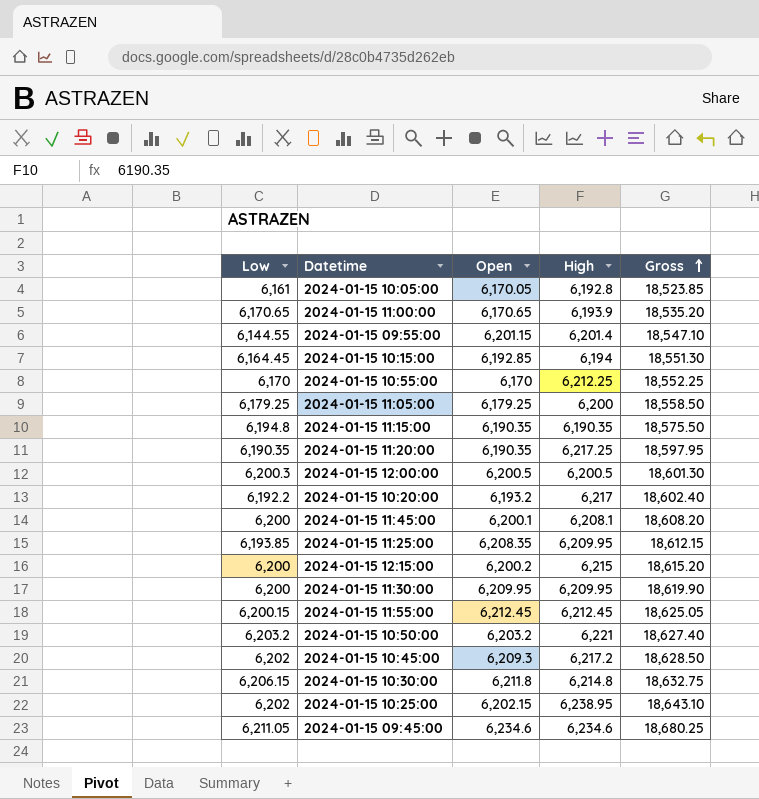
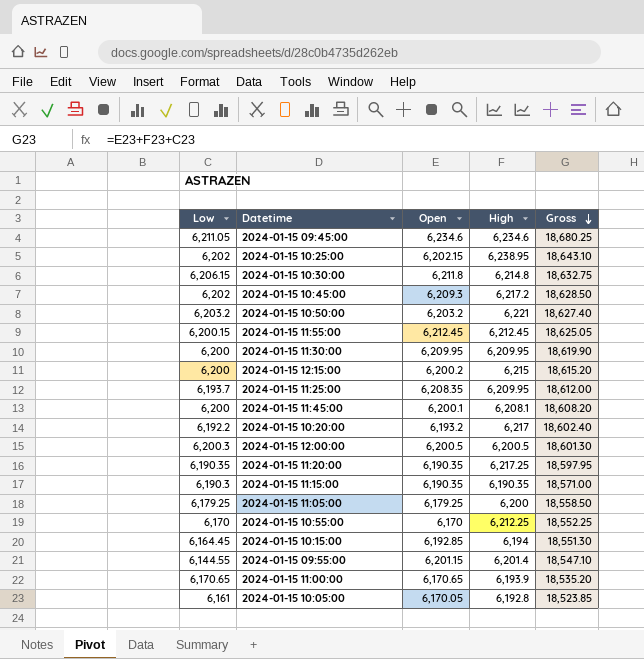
row order: Gross ascending -> Gross descending
2024-01-15 11:25:00 | Low: 6,193.85 -> 6,193.7
2024-01-15 11:25:00 | Gross: 18,612.15 -> 18,612.00
2024-01-15 11:15:00 | Low: 6,194.8 -> 6,190.3
2024-01-15 11:15:00 | Gross: 18,575.50 -> 18,571.00

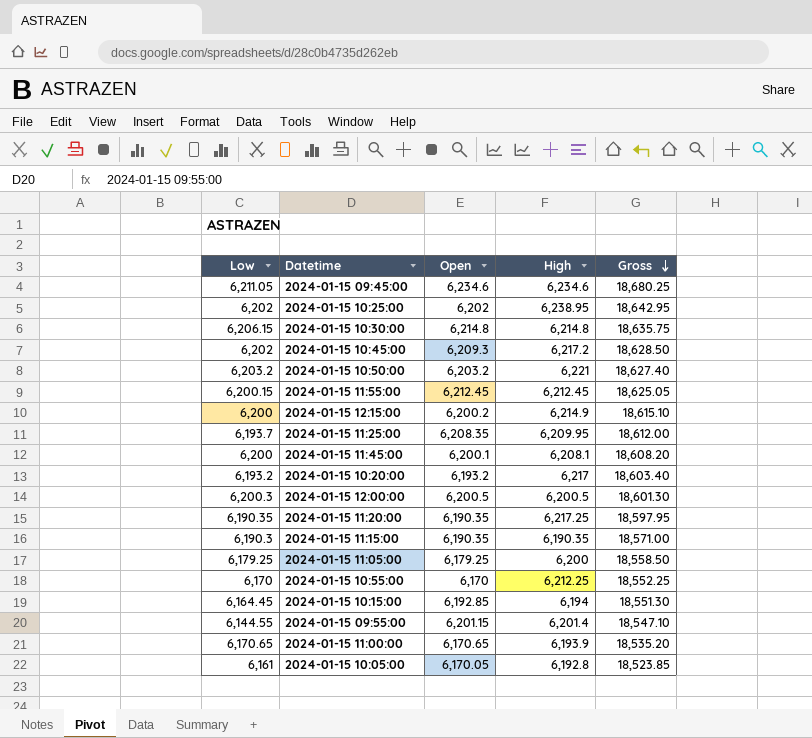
row 2024-01-15 11:30:00: 6,200 | 6,209.95 | 6,209.95 | 18,619.90 -> none
2024-01-15 10:25:00 | Open: 6,202.15 -> 6,202
2024-01-15 10:25:00 | Gross: 18,643.10 -> 18,642.95
2024-01-15 10:30:00 | Open: 6,211.8 -> 6,214.8
2024-01-15 10:30:00 | Gross: 18,632.75 -> 18,635.75
2024-01-15 12:15:00 | High: 6,215 -> 6,214.9
2024-01-15 12:15:00 | Gross: 18,615.20 -> 18,615.10
2024-01-15 10:20:00 | Low: 6,192.2 -> 6,193.2
2024-01-15 10:20:00 | Gross: 18,602.40 -> 18,603.40

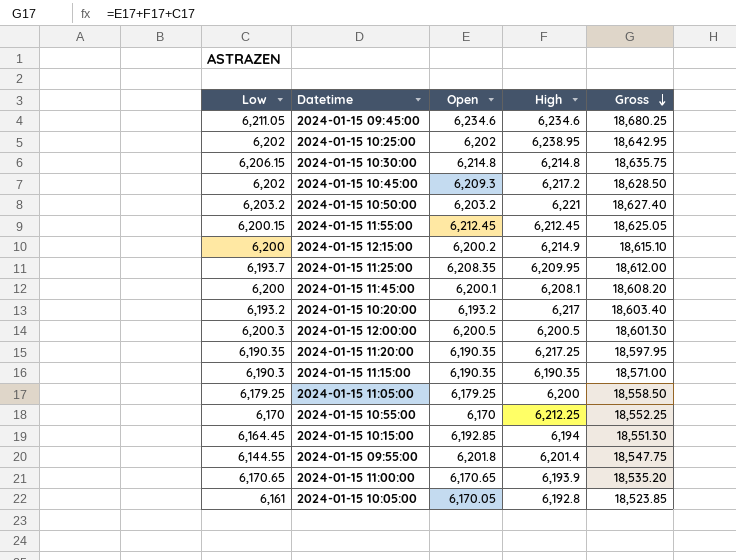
2024-01-15 09:55:00 | Open: 6,201.15 -> 6,201.8
2024-01-15 09:55:00 | Gross: 18,547.10 -> 18,547.75

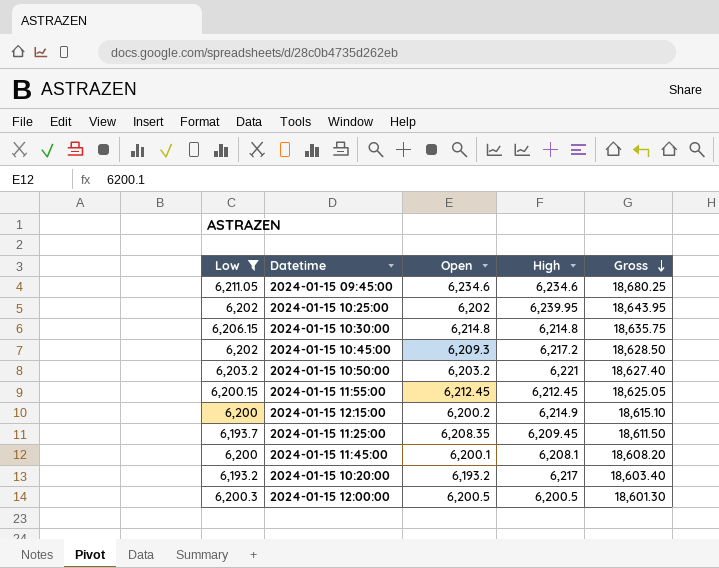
filter: none -> Low >= 6,193.2
2024-01-15 10:25:00 | High: 6,238.95 -> 6,239.95
2024-01-15 10:25:00 | Gross: 18,642.95 -> 18,643.95
2024-01-15 11:25:00 | High: 6,209.95 -> 6,209.45
2024-01-15 11:25:00 | Gross: 18,612.00 -> 18,611.50

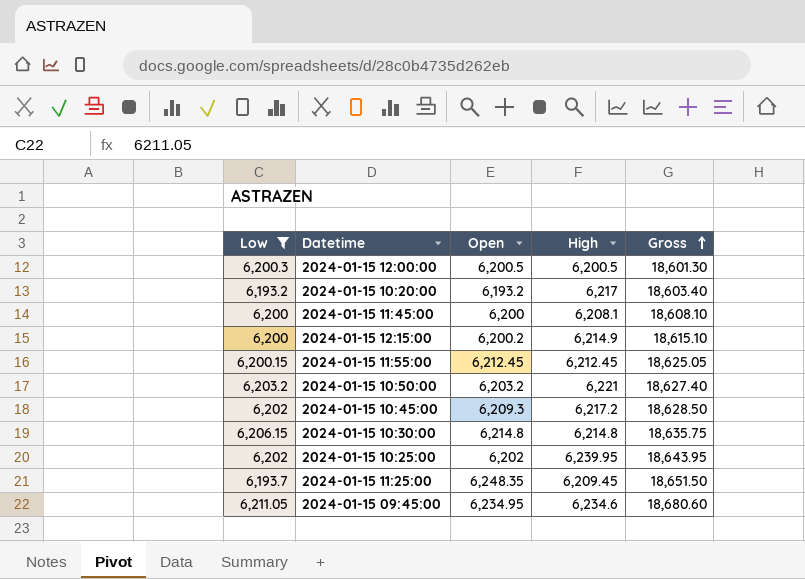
row order: Gross descending -> Gross ascending
2024-01-15 11:45:00 | Open: 6,200.1 -> 6,200
2024-01-15 11:45:00 | Gross: 18,608.20 -> 18,608.10
2024-01-15 11:25:00 | Open: 6,208.35 -> 6,248.35
2024-01-15 11:25:00 | Gross: 18,611.50 -> 18,651.50
2024-01-15 09:45:00 | Open: 6,234.6 -> 6,234.95
2024-01-15 09:45:00 | Gross: 18,680.25 -> 18,680.60

